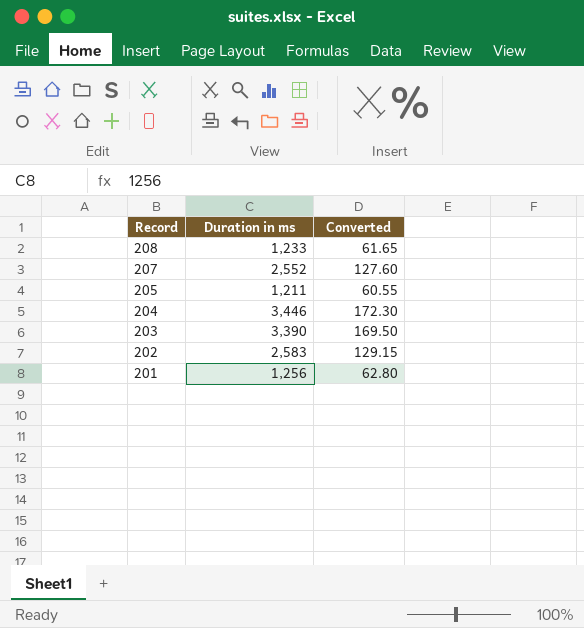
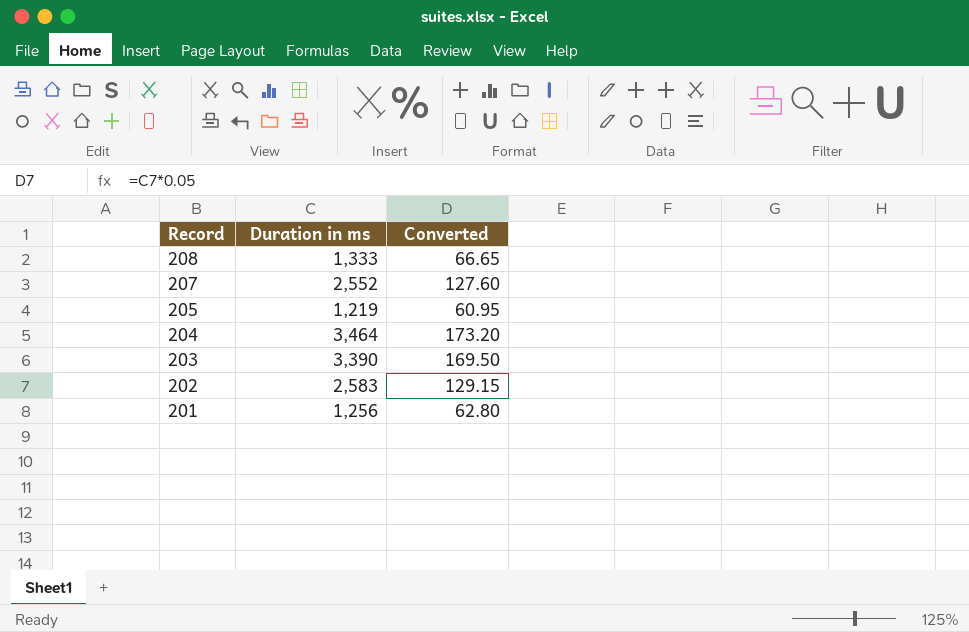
208 | Duration in ms: 1,233 -> 1,333
208 | Converted: 61.65 -> 66.65
205 | Duration in ms: 1,211 -> 1,219
205 | Converted: 60.55 -> 60.95
204 | Duration in ms: 3,446 -> 3,464
204 | Converted: 172.30 -> 173.20

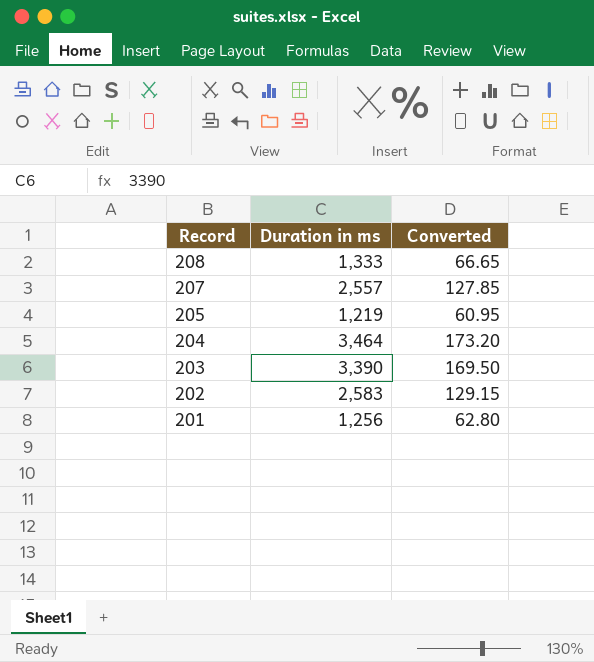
207 | Duration in ms: 2,552 -> 2,557
207 | Converted: 127.60 -> 127.85

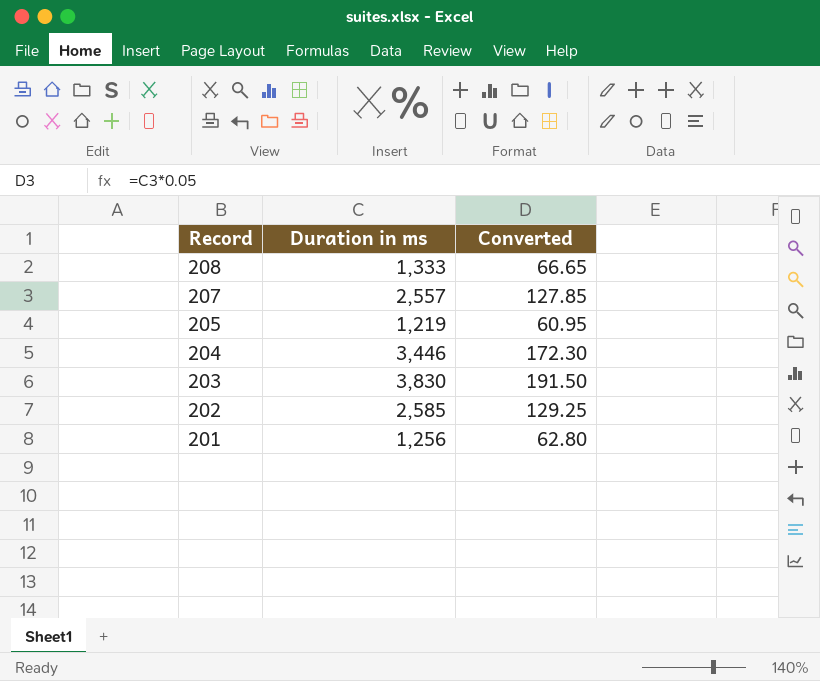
204 | Duration in ms: 3,464 -> 3,446
204 | Converted: 173.20 -> 172.30
203 | Duration in ms: 3,390 -> 3,830
203 | Converted: 169.50 -> 191.50
202 | Duration in ms: 2,583 -> 2,585
202 | Converted: 129.15 -> 129.25

